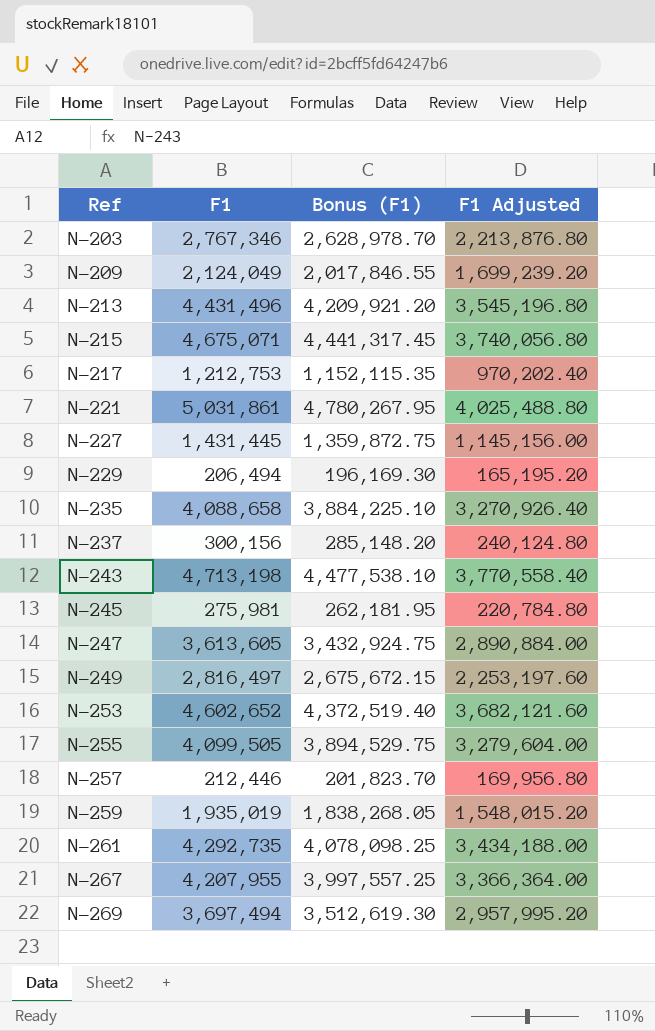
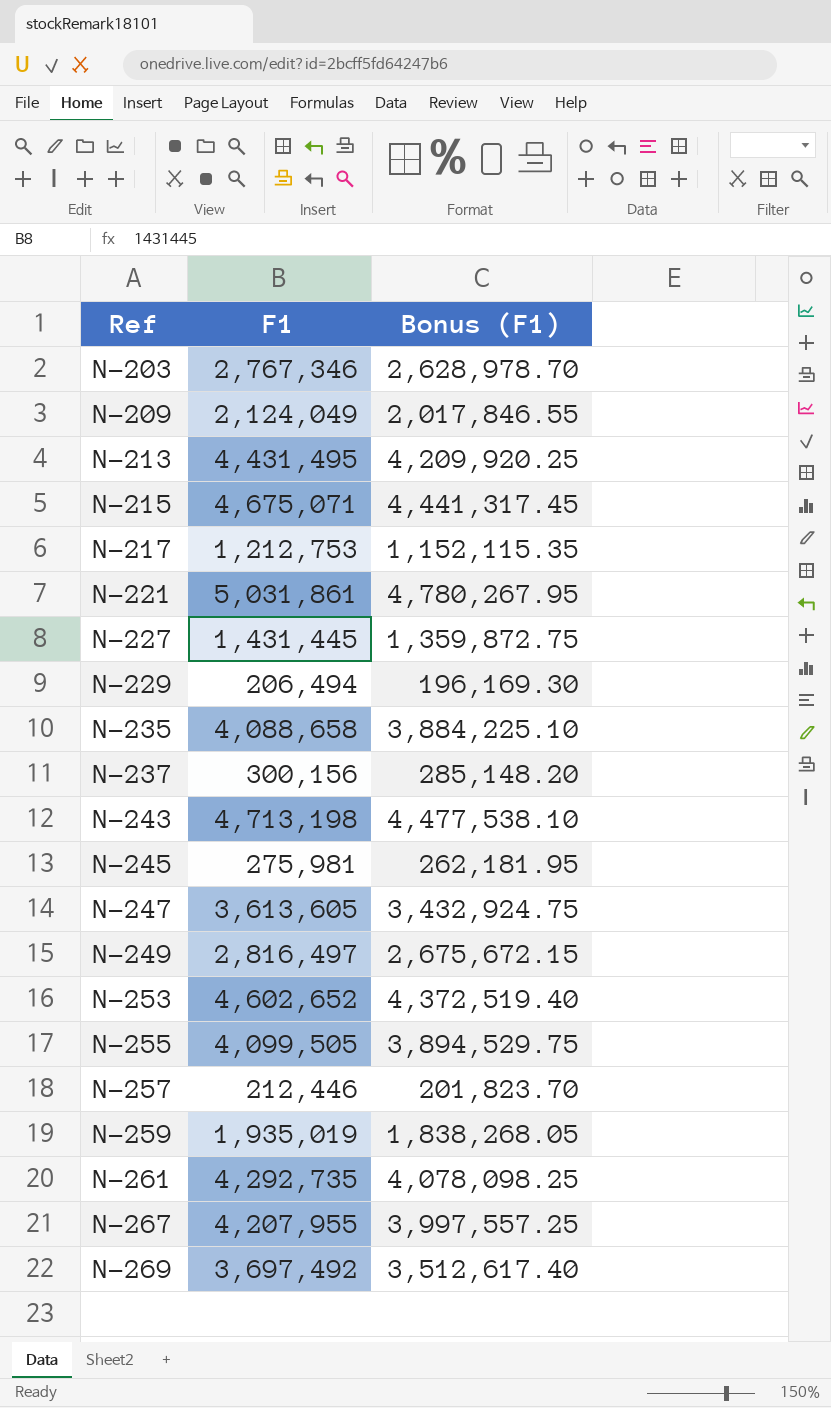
column F1 Adjusted | formula: [F1] * 0.8 -> none
N-213 | F1: 4,431,496 -> 4,431,495
N-213 | Bonus (F1): 4,209,921.20 -> 4,209,920.25
N-269 | F1: 3,697,494 -> 3,697,492
N-269 | Bonus (F1): 3,512,619.30 -> 3,512,617.40

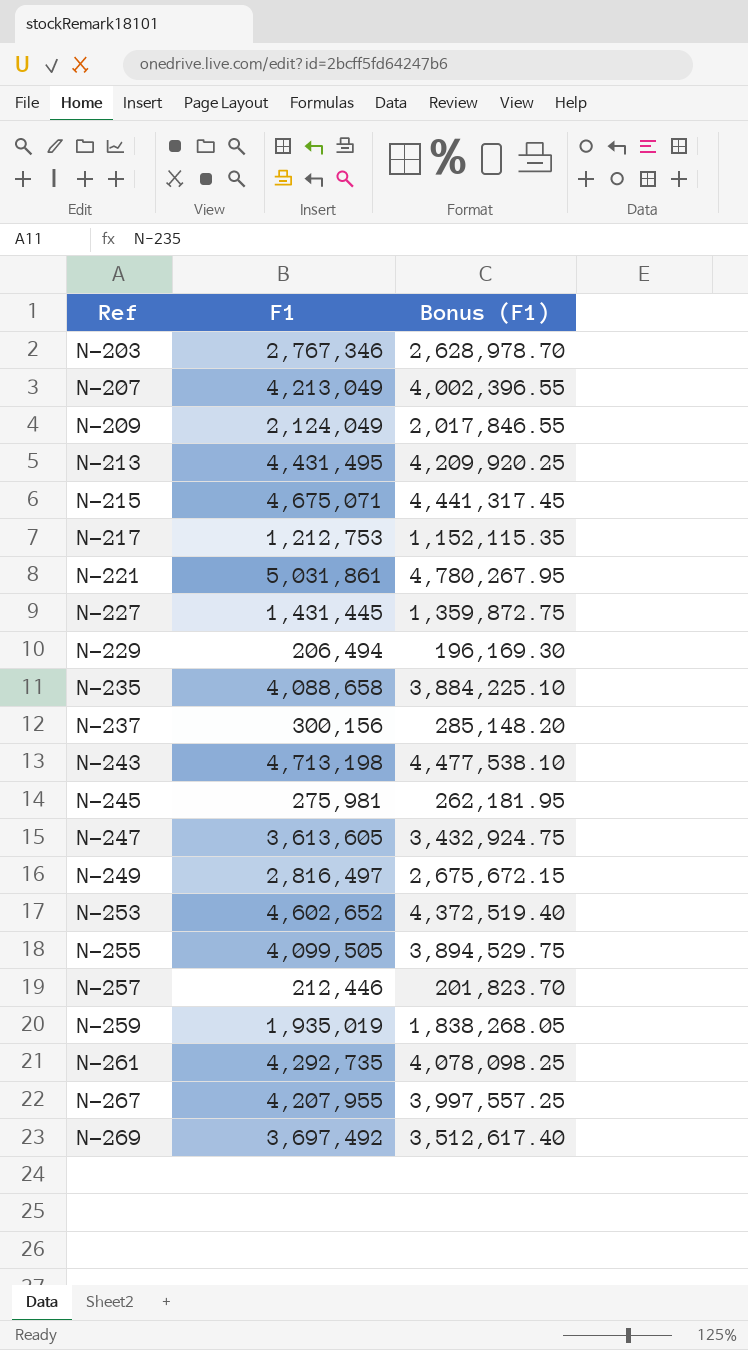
row N-207: none -> 4,213,049 | 4,002,396.55

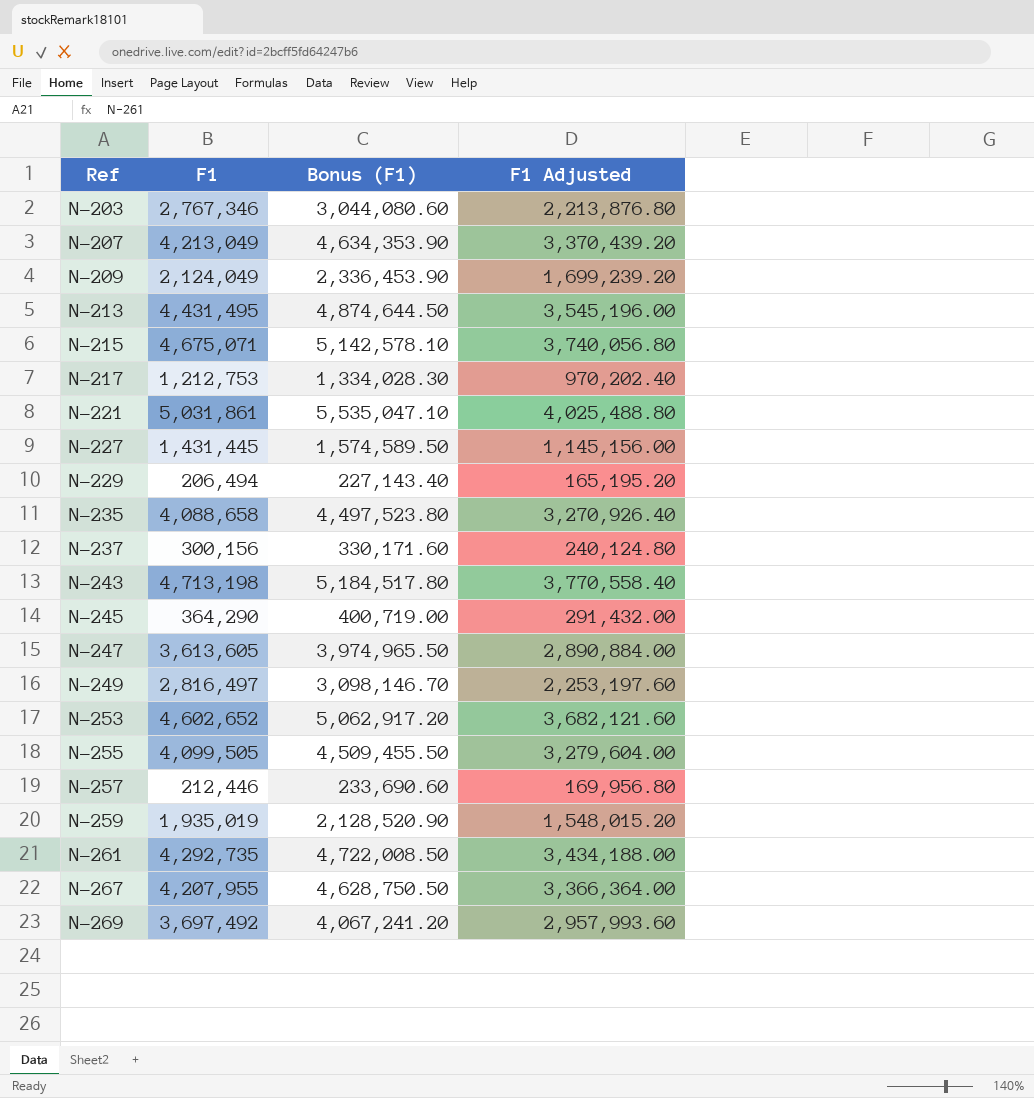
column Bonus (F1) | formula: [F1] * 0.95 -> [F1] * 1.1
column F1 Adjusted | formula: none -> [F1] * 0.8
N-245 | F1: 275,981 -> 364,290

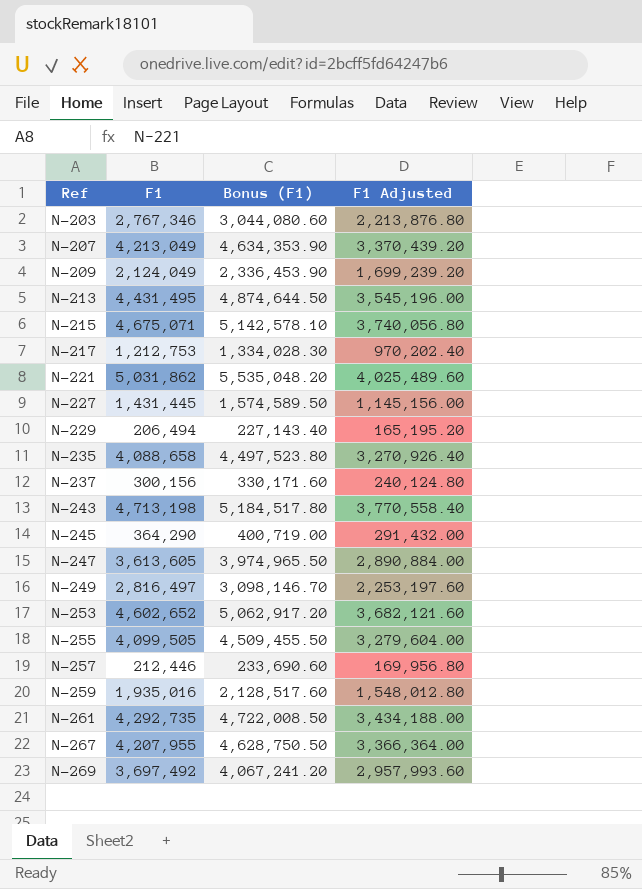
N-221 | F1: 5,031,861 -> 5,031,862
N-221 | Bonus (F1): 5,535,047.10 -> 5,535,048.20
N-221 | F1 Adjusted: 4,025,488.80 -> 4,025,489.60
N-259 | F1: 1,935,019 -> 1,935,016
N-259 | Bonus (F1): 2,128,520.90 -> 2,128,517.60
N-259 | F1 Adjusted: 1,548,015.20 -> 1,548,012.80

